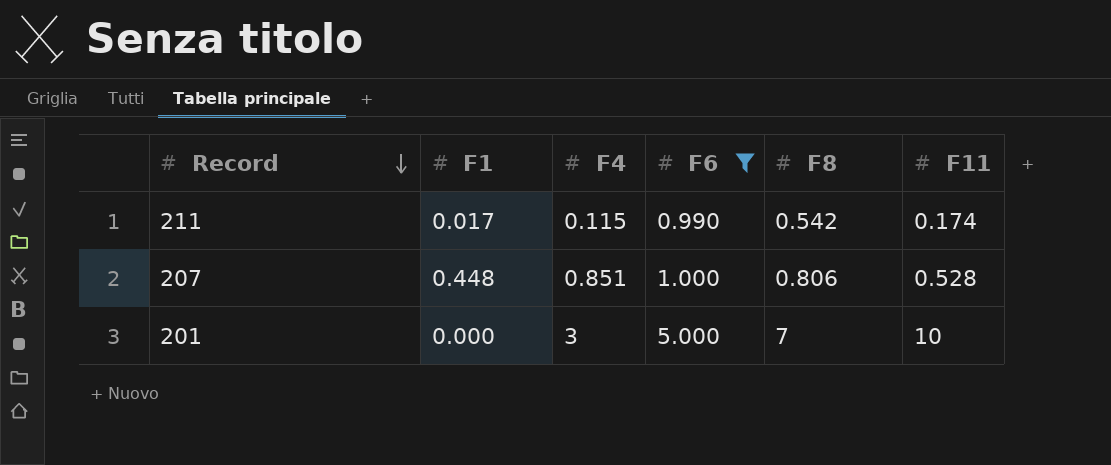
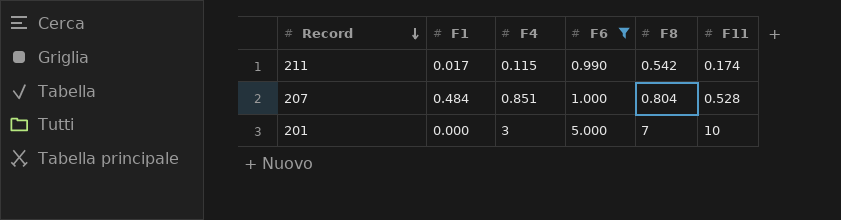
207 | F1: 0.448 -> 0.484
207 | F8: 0.806 -> 0.804

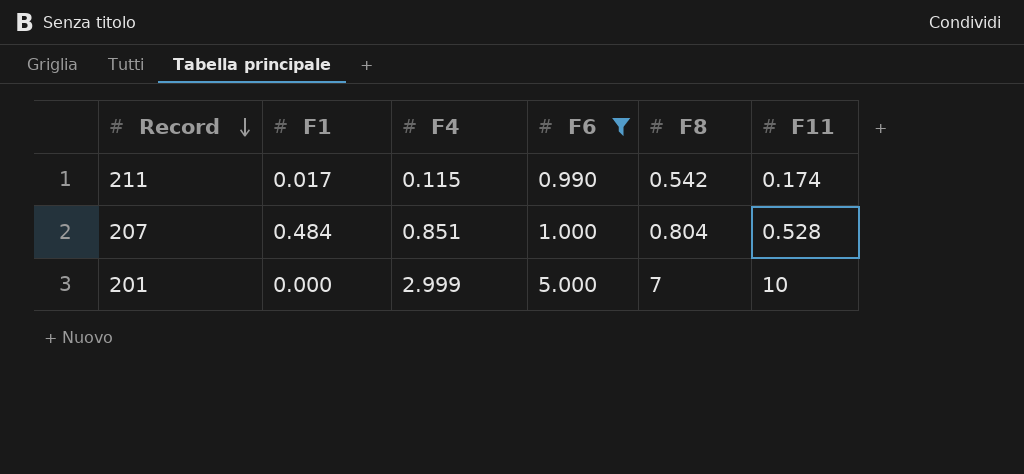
201 | F4: 3 -> 2.999

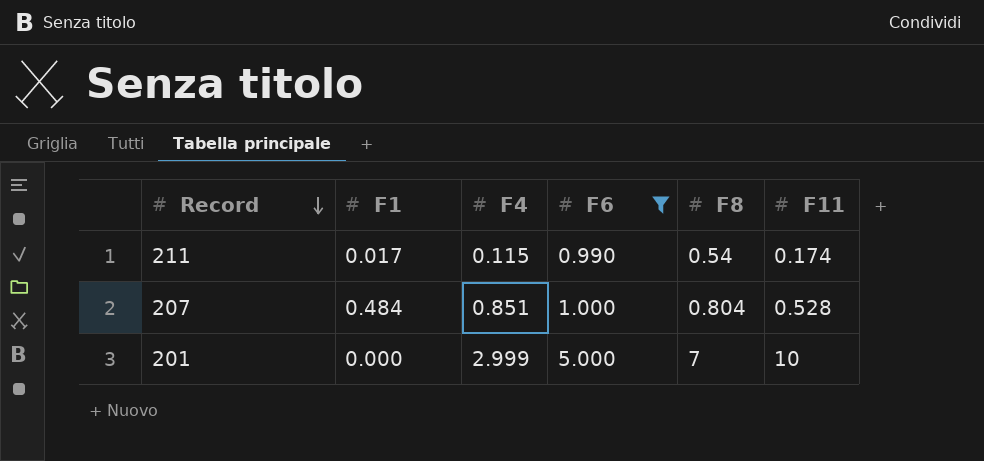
211 | F8: 0.542 -> 0.54

